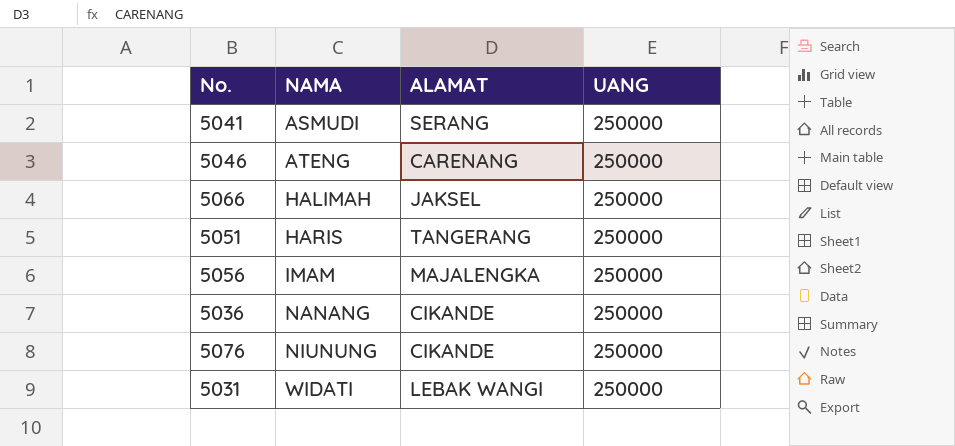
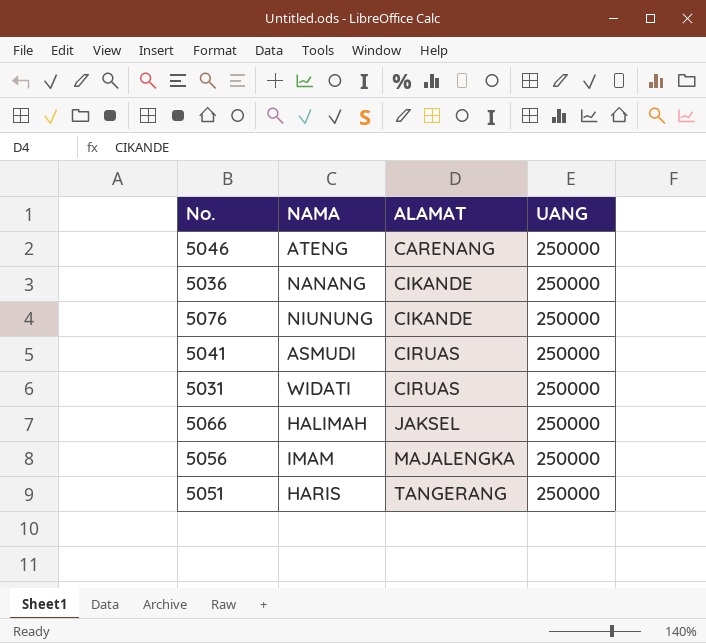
row order: NAMA ascending -> ALAMAT ascending
5041 | ALAMAT: SERANG -> CIRUAS
5031 | ALAMAT: LEBAK WANGI -> CIRUAS

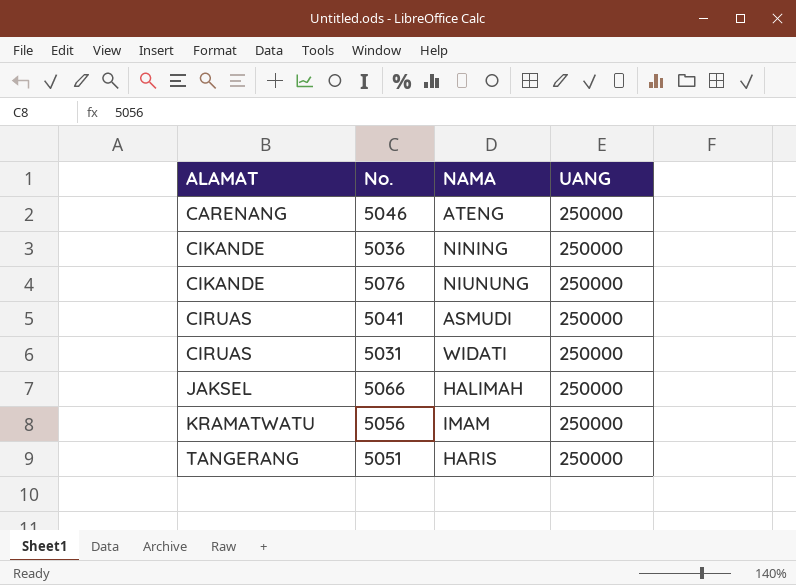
column ALAMAT | position: 3 -> 1
5036 | NAMA: NANANG -> NINING
5056 | ALAMAT: MAJALENGKA -> KRAMATWATU

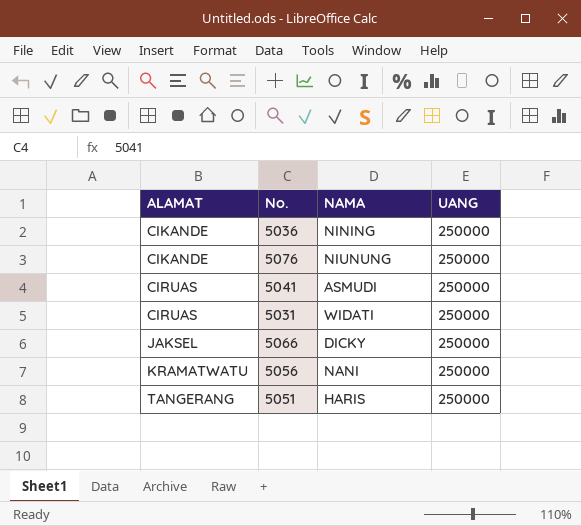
row 5046: CARENANG | ATENG | 250000 -> none
5066 | NAMA: HALIMAH -> DICKY
5056 | NAMA: IMAM -> NANI

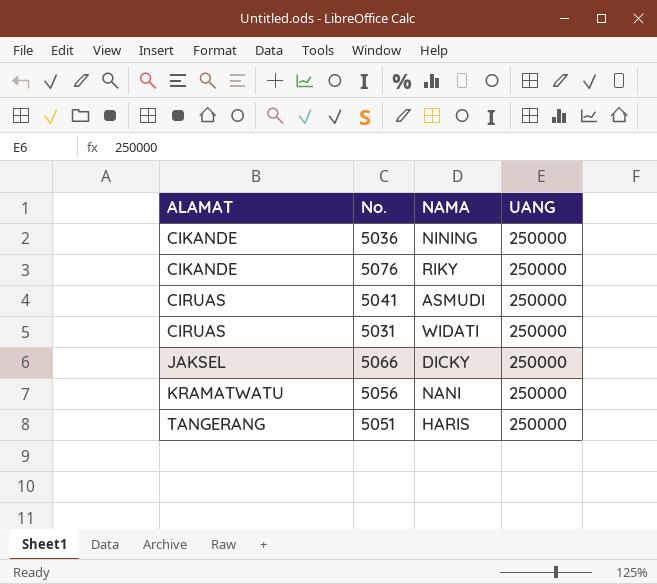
5076 | NAMA: NIUNUNG -> RIKY

